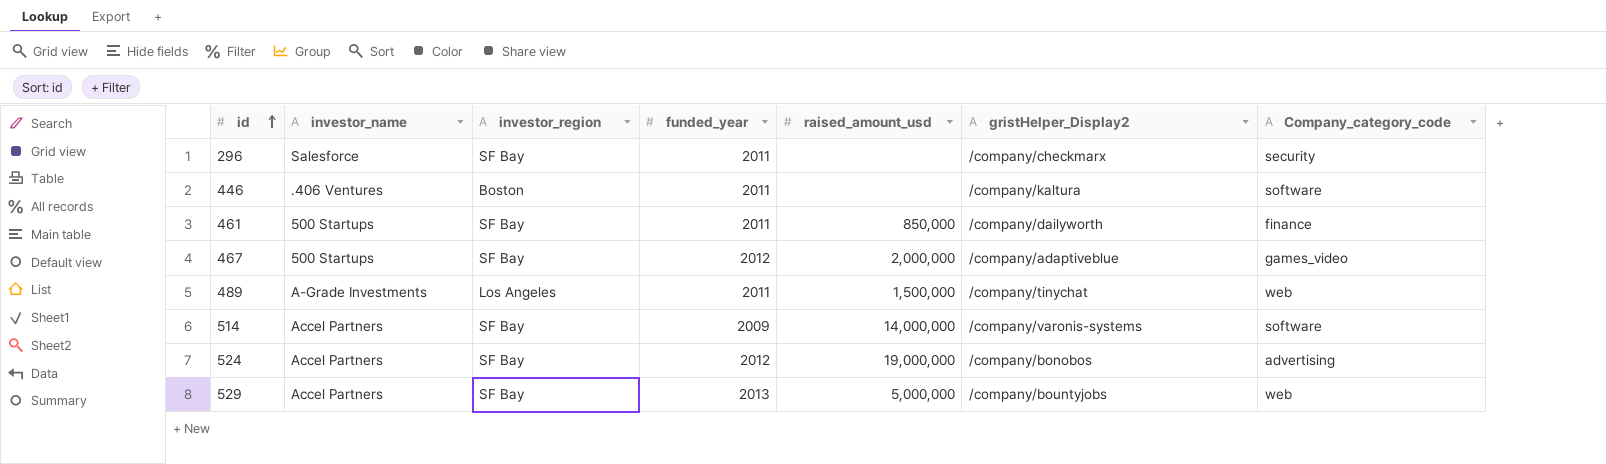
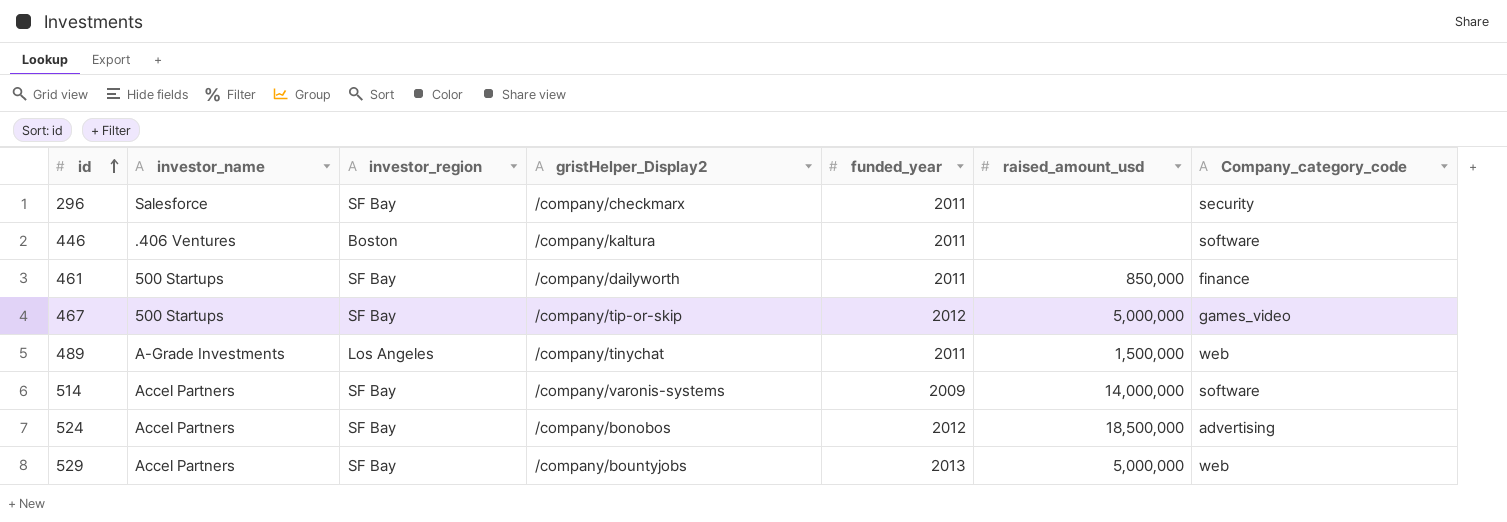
column gristHelper_Display2 | position: 6 -> 4
467 | gristHelper_Display2: /company/adaptiveblue -> /company/tip-or-skip
467 | raised_amount_usd: 2,000,000 -> 5,000,000
524 | raised_amount_usd: 19,000,000 -> 18,500,000

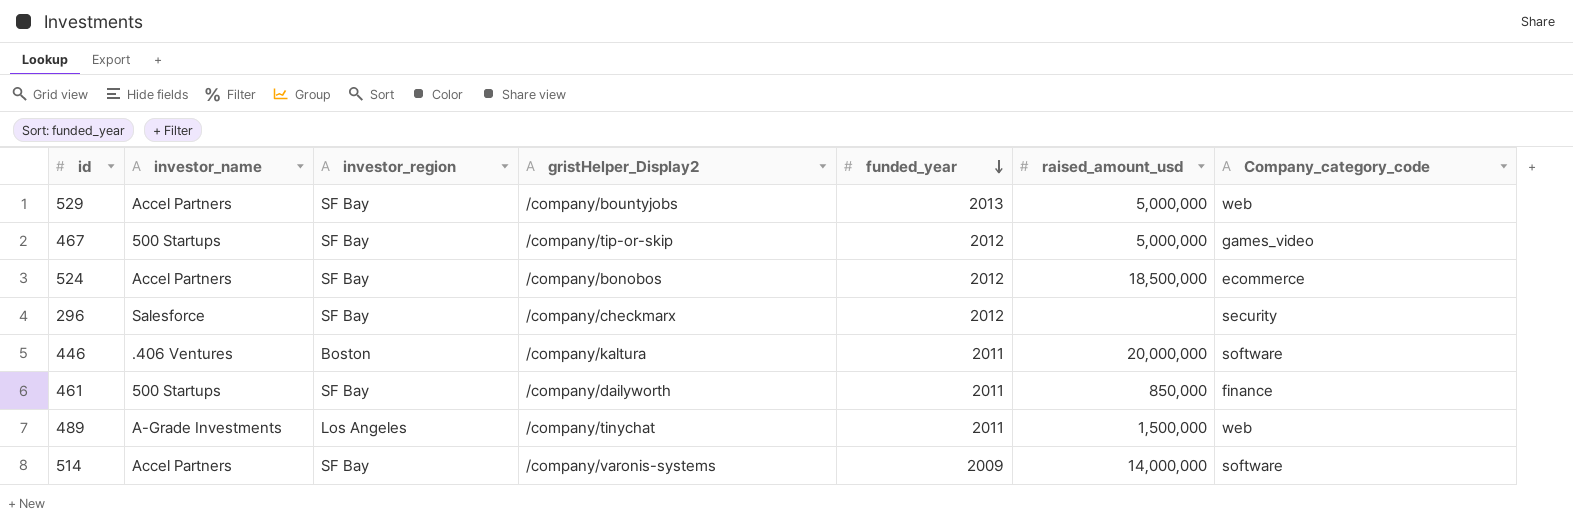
row order: id ascending -> funded_year descending
524 | Company_category_code: advertising -> ecommerce
296 | funded_year: 2011 -> 2012
446 | raised_amount_usd: none -> 20,000,000

